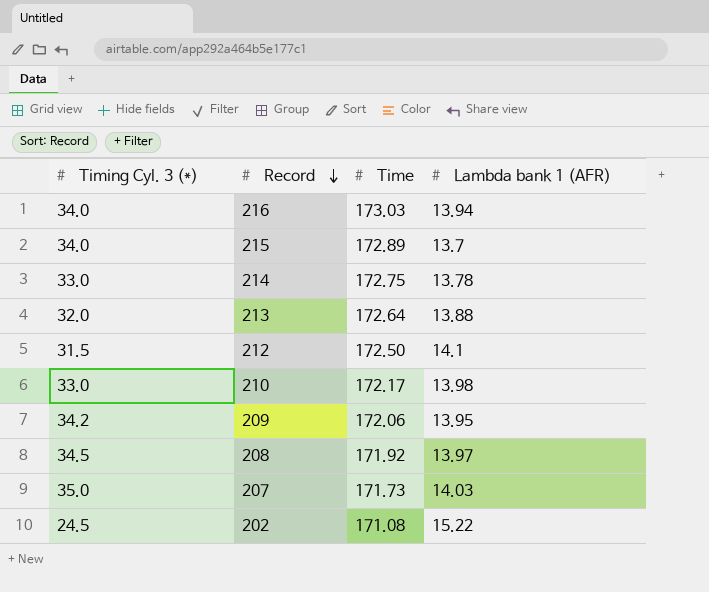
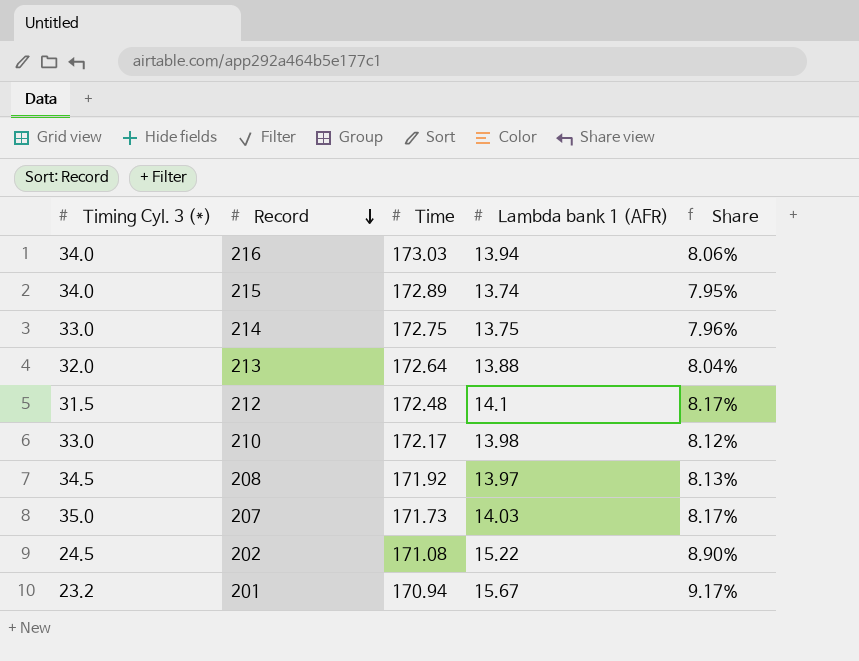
column Share | formula: none -> [Lambda bank 1 (AFR)] / [Time]
row 209: 34.2 | 172.06 | 13.95 -> none
215 | Lambda bank 1 (AFR): 13.7 -> 13.74
214 | Lambda bank 1 (AFR): 13.78 -> 13.75
212 | Time: 172.50 -> 172.48
row 201: none -> 23.2 | 170.94 | 15.67 | 9.17%

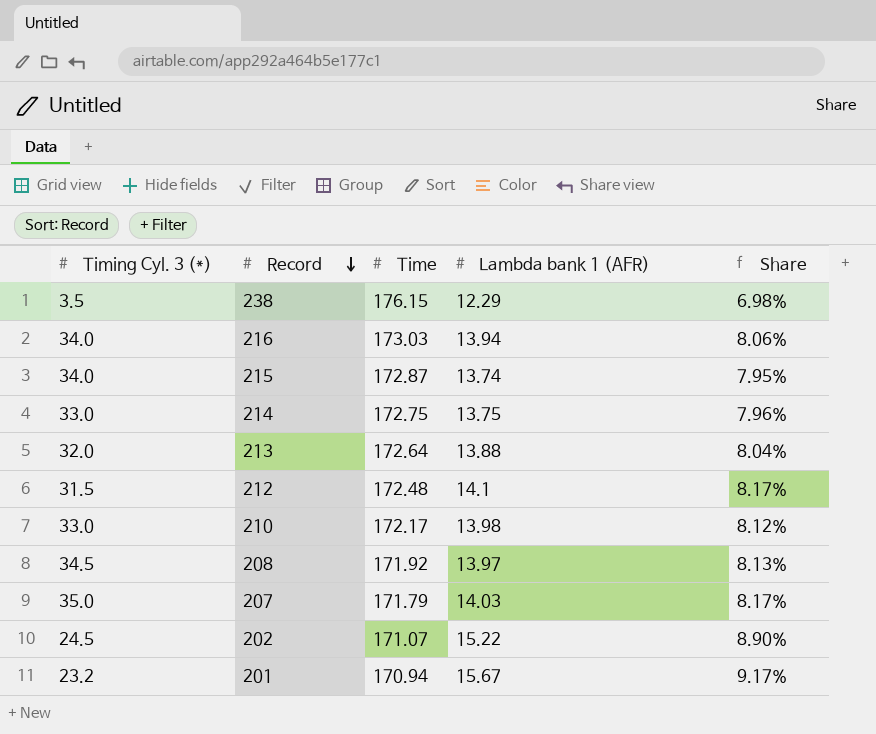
row 238: none -> 3.5 | 176.15 | 12.29 | 6.98%
215 | Time: 172.89 -> 172.87
207 | Time: 171.73 -> 171.79
202 | Time: 171.08 -> 171.07

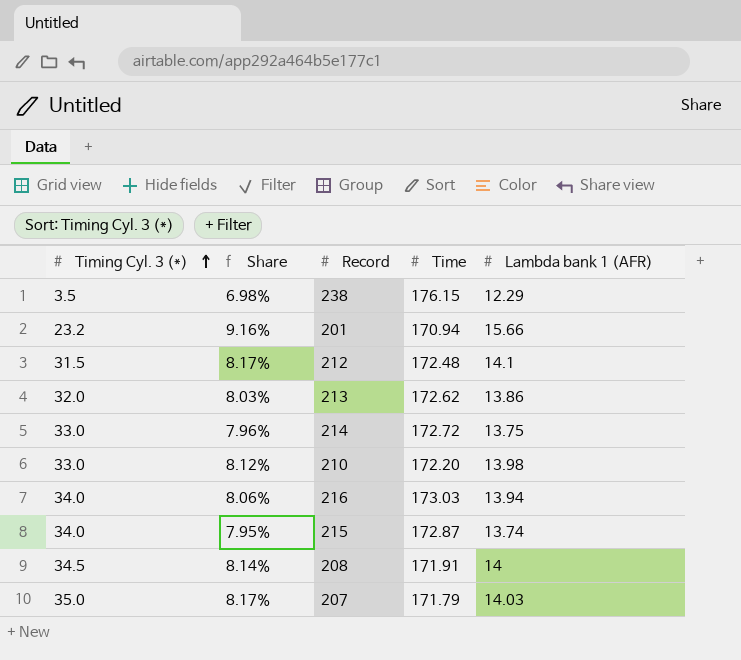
row order: Record descending -> Timing Cyl. 3 (*) ascending
column Share | position: 5 -> 2
row 202: 24.5 | 171.07 | 15.22 | 8.90% -> none
201 | Share: 9.17% -> 9.16%
201 | Lambda bank 1 (AFR): 15.67 -> 15.66
213 | Share: 8.04% -> 8.03%
213 | Time: 172.64 -> 172.62
213 | Lambda bank 1 (AFR): 13.88 -> 13.86
214 | Time: 172.75 -> 172.72
210 | Time: 172.17 -> 172.20
208 | Share: 8.13% -> 8.14%
208 | Time: 171.92 -> 171.91
208 | Lambda bank 1 (AFR): 13.97 -> 14

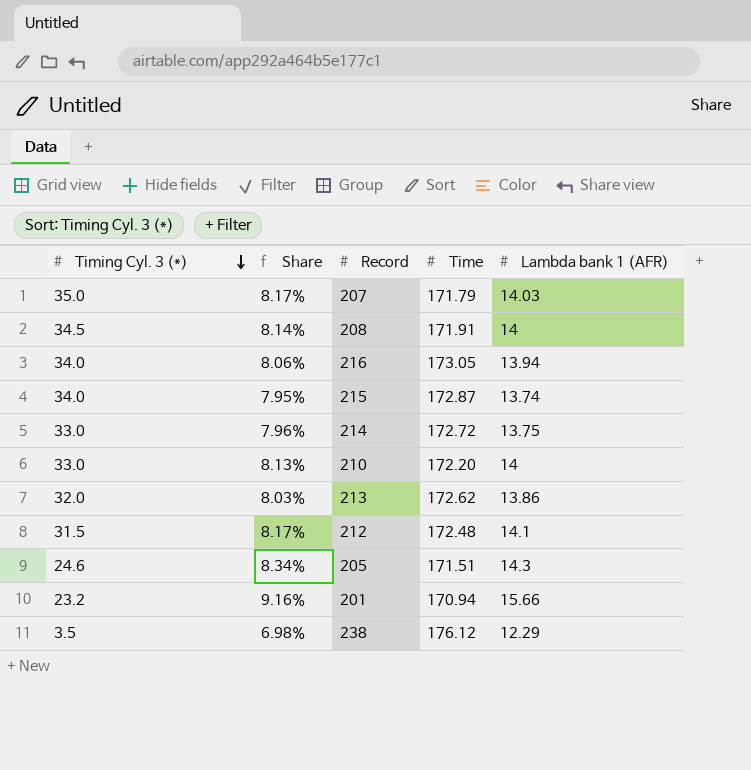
row order: Timing Cyl. 3 (*) ascending -> Timing Cyl. 3 (*) descending
216 | Time: 173.03 -> 173.05
210 | Share: 8.12% -> 8.13%
210 | Lambda bank 1 (AFR): 13.98 -> 14
row 205: none -> 24.6 | 8.34% | 171.51 | 14.3
238 | Time: 176.15 -> 176.12

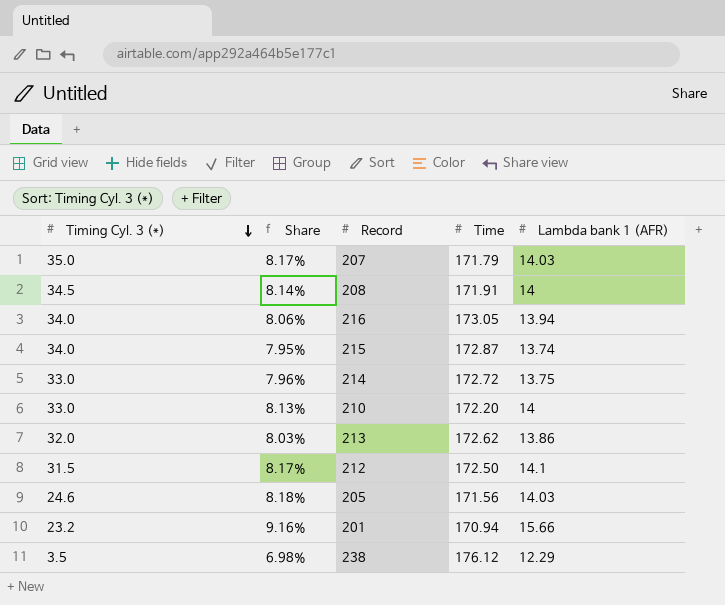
212 | Time: 172.48 -> 172.50
205 | Share: 8.34% -> 8.18%
205 | Time: 171.51 -> 171.56
205 | Lambda bank 1 (AFR): 14.3 -> 14.03

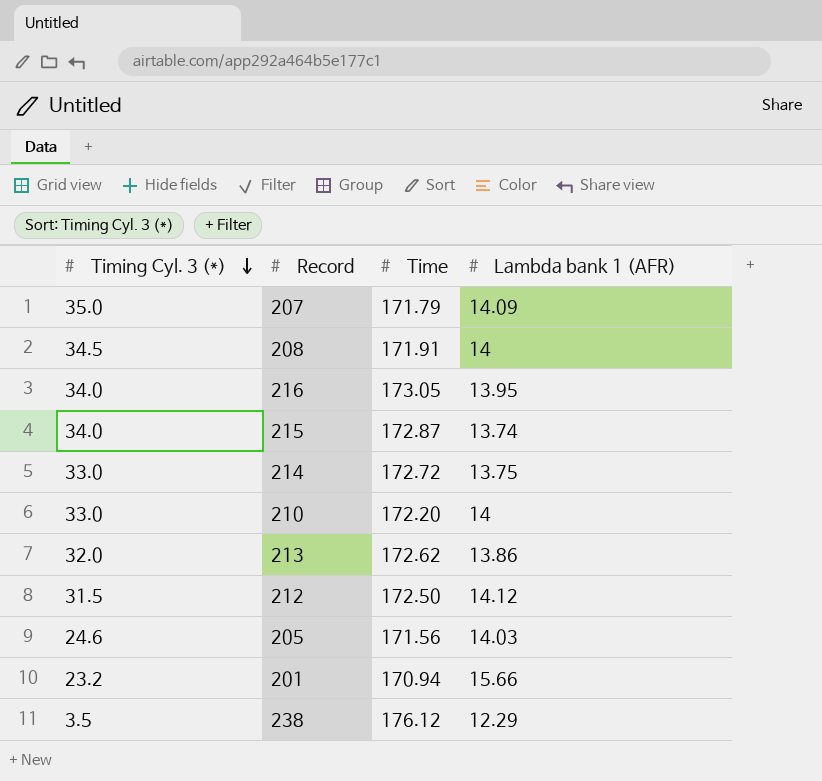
column Share | formula: [Lambda bank 1 (AFR)] / [Time] -> none
207 | Lambda bank 1 (AFR): 14.03 -> 14.09
216 | Lambda bank 1 (AFR): 13.94 -> 13.95
212 | Lambda bank 1 (AFR): 14.1 -> 14.12

